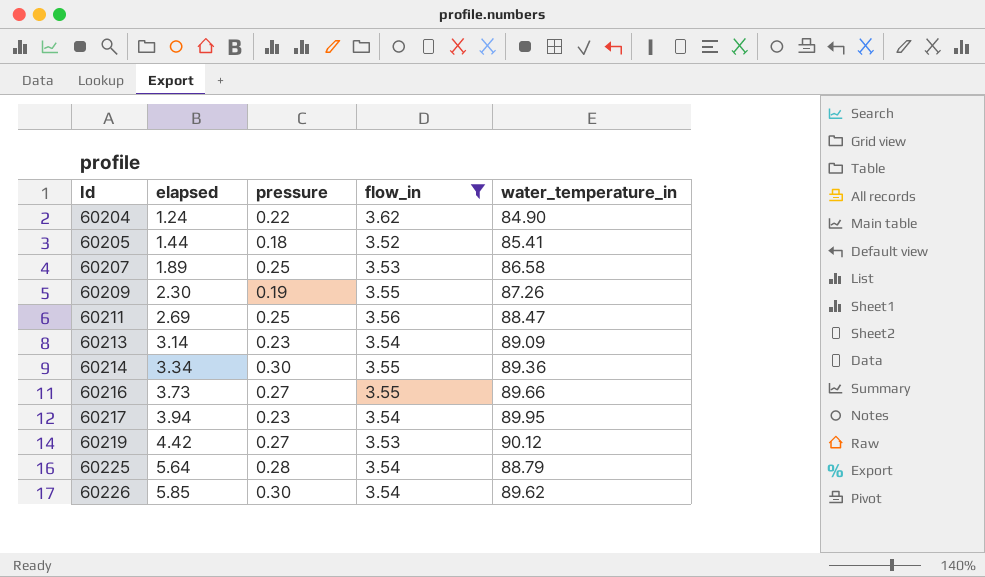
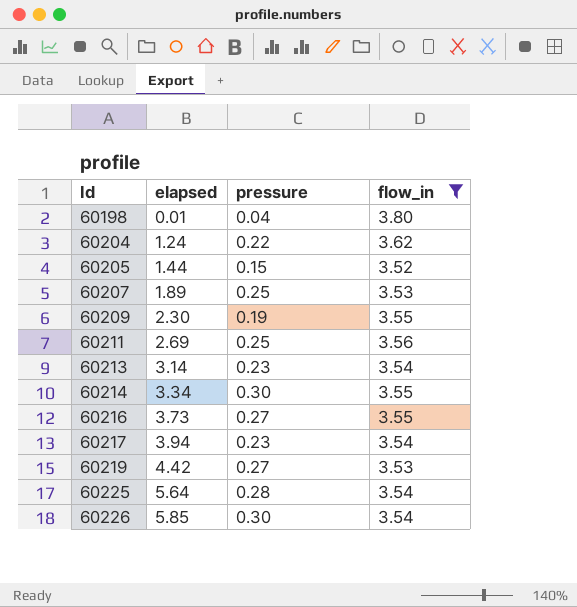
column water_temperature_in | position: 5 -> none
row 60198: none -> 0.01 | 0.04 | 3.80
60205 | pressure: 0.18 -> 0.15

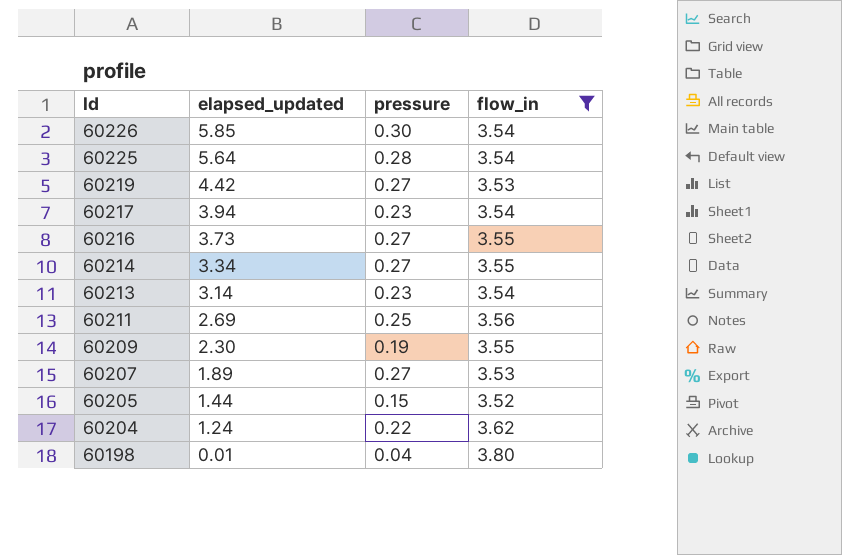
row order: Id ascending -> Id descending
column name: elapsed -> elapsed_updated
60214 | pressure: 0.30 -> 0.27
60207 | pressure: 0.25 -> 0.27

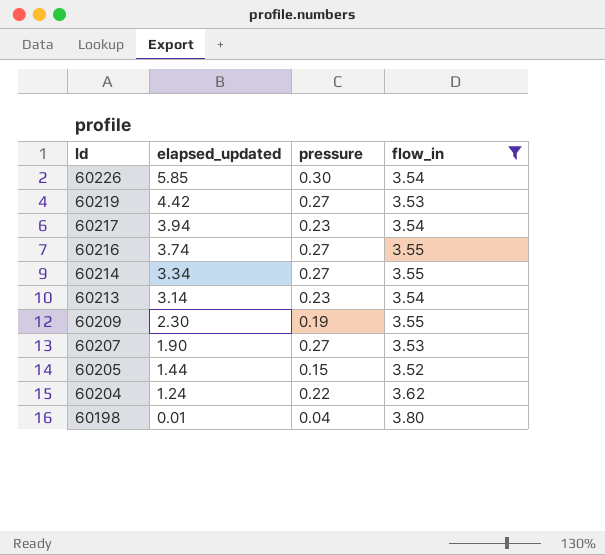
row 60225: 5.64 | 0.28 | 3.54 -> none
row 60211: 2.69 | 0.25 | 3.56 -> none
60216 | elapsed_updated: 3.73 -> 3.74
60207 | elapsed_updated: 1.89 -> 1.90

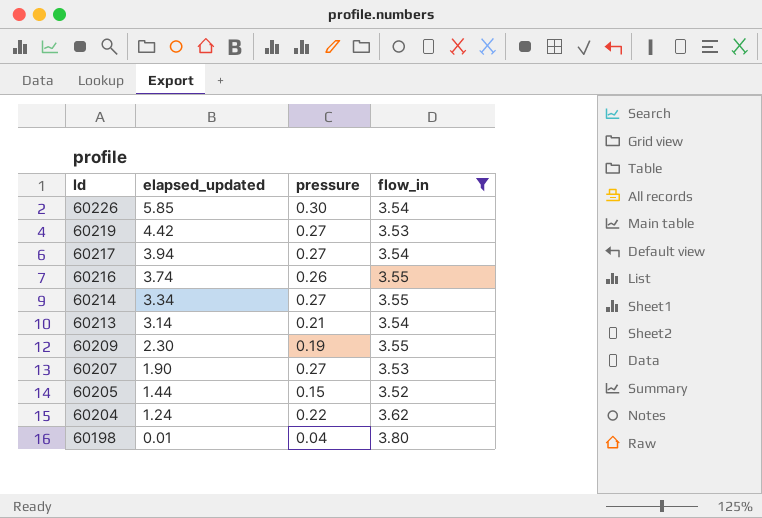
60217 | pressure: 0.23 -> 0.27
60216 | pressure: 0.27 -> 0.26
60213 | pressure: 0.23 -> 0.21

